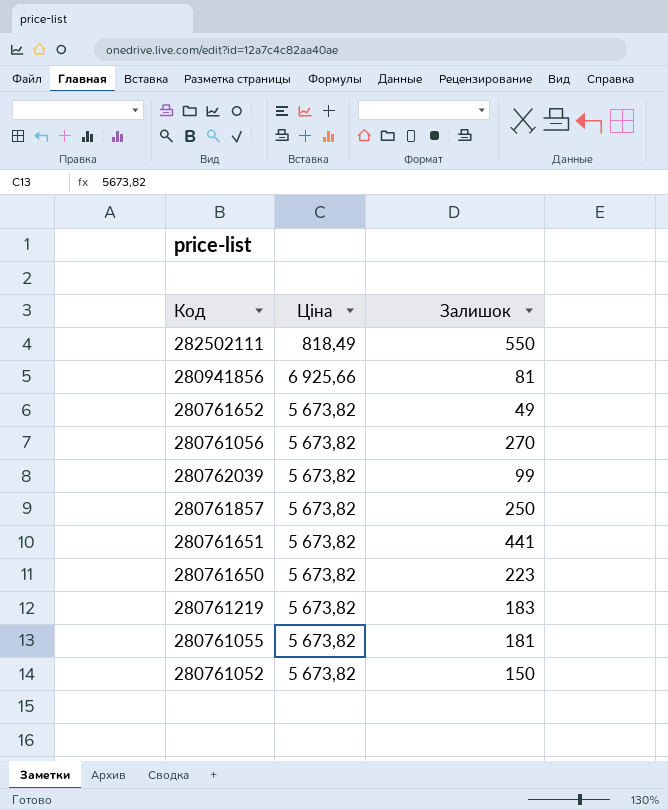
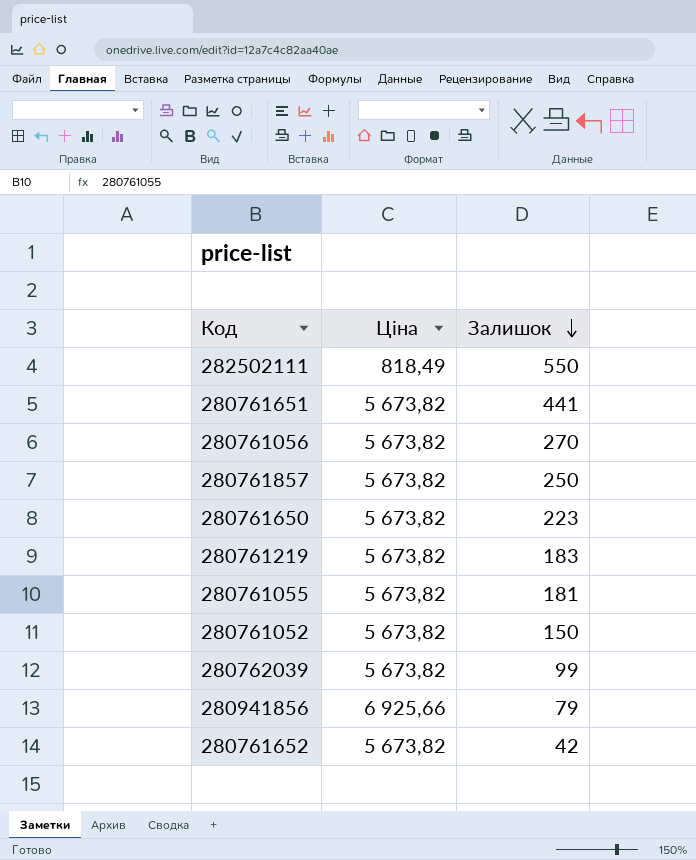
row order: none -> Залишок descending
280941856 | Залишок: 81 -> 79
280761652 | Залишок: 49 -> 42

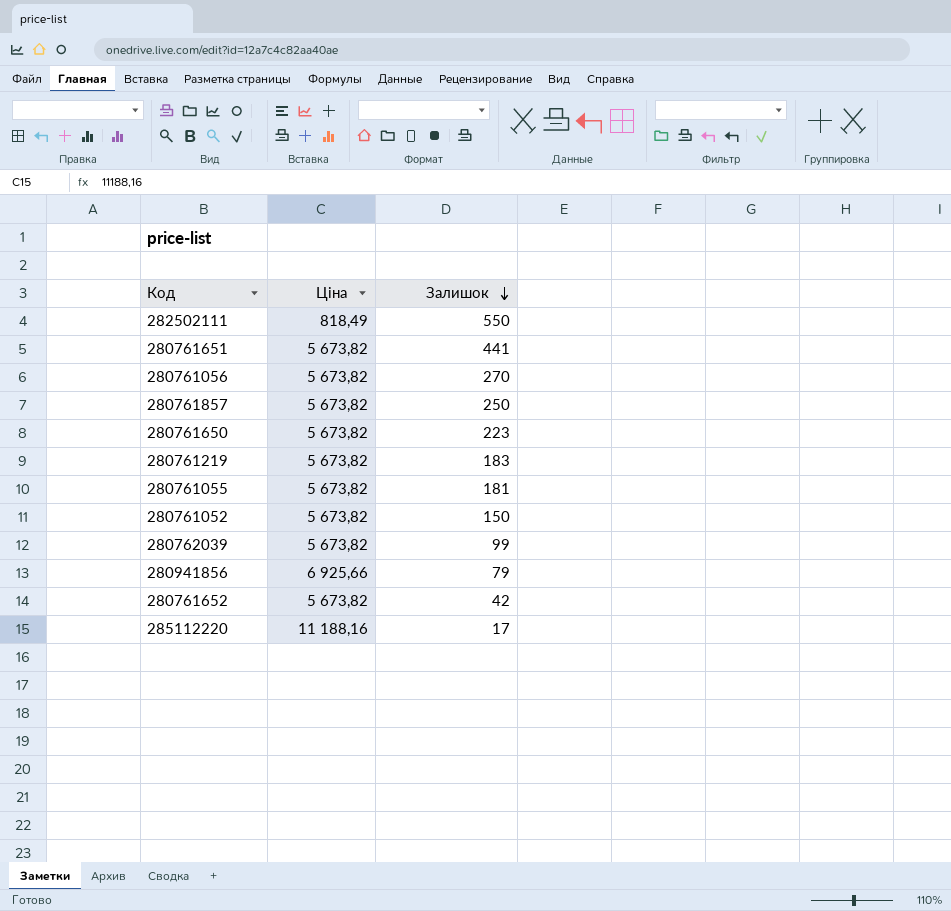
row 285112220: none -> 11 188,16 | 17

